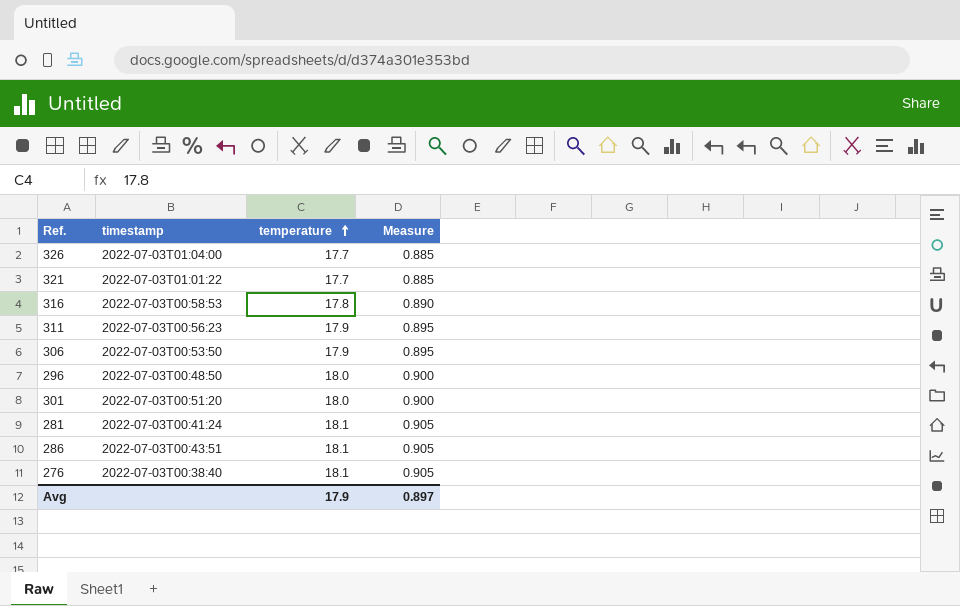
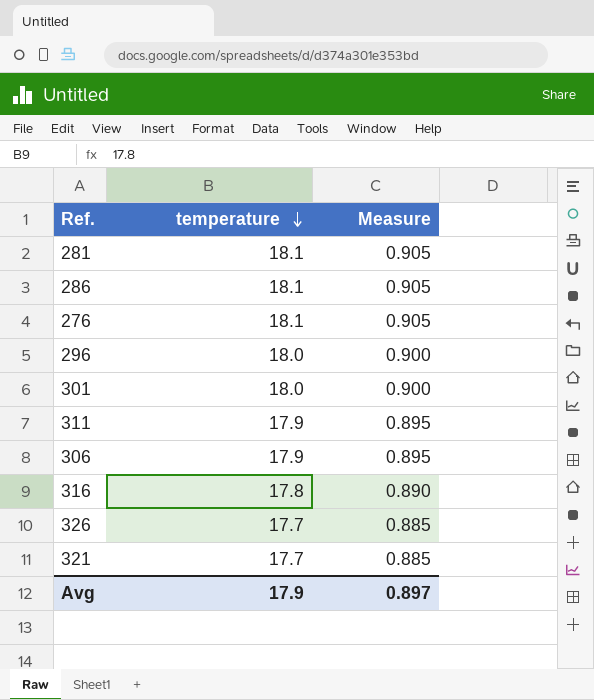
row order: temperature ascending -> temperature descending
column timestamp | position: 2 -> none

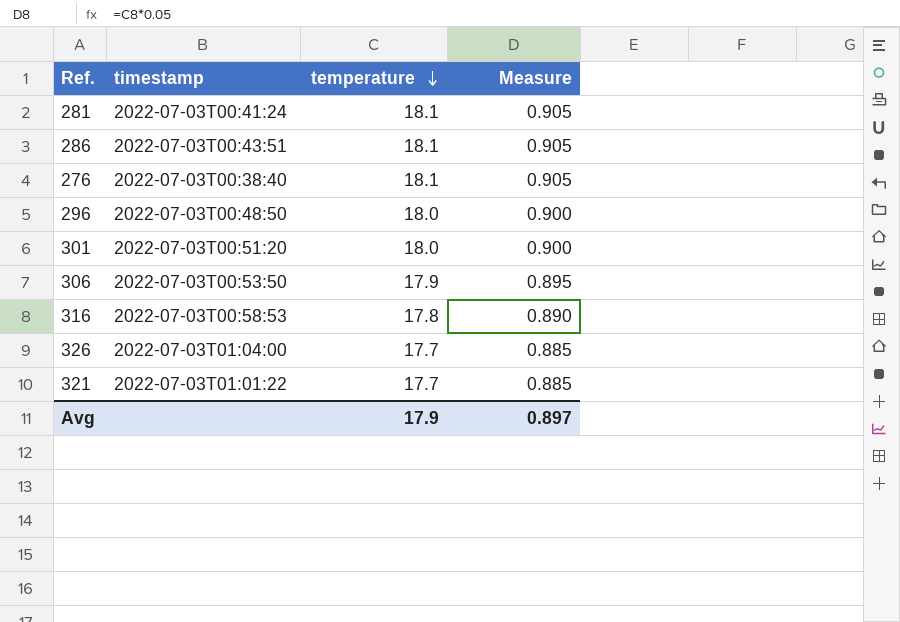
column timestamp | position: none -> 2
row 311: 17.9 | 0.895 -> none

